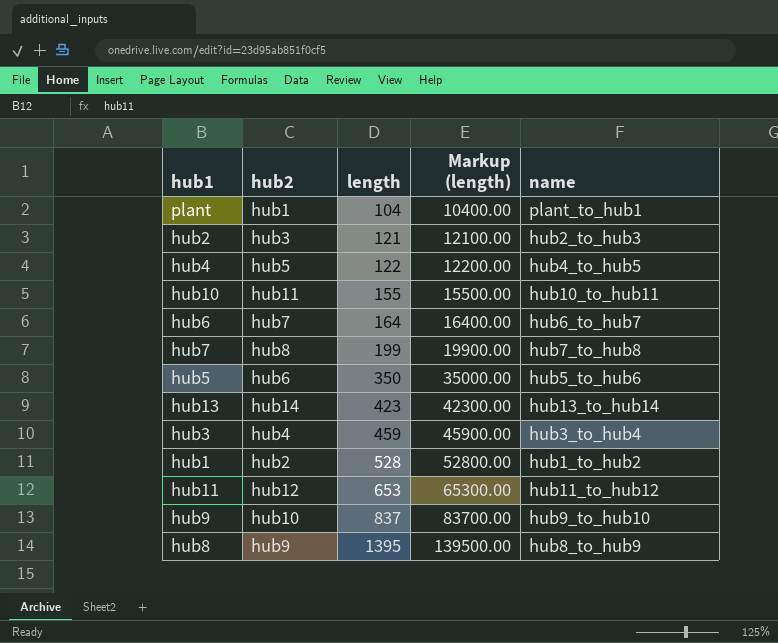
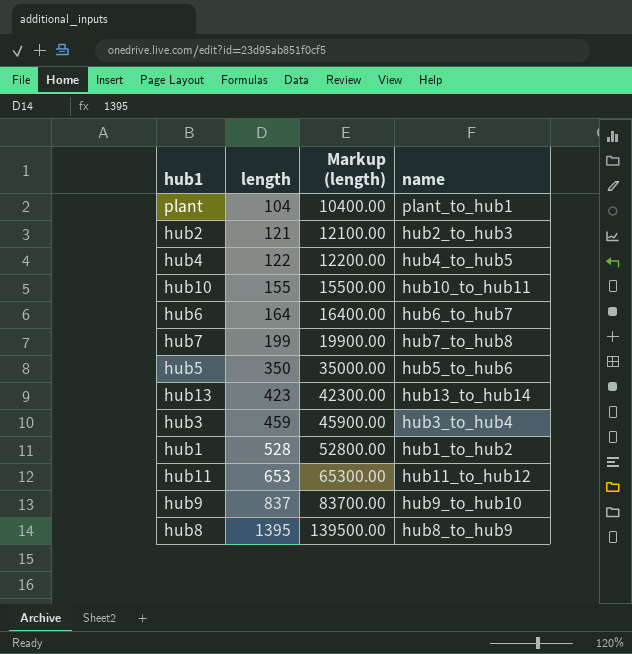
column hub2 | position: 2 -> none

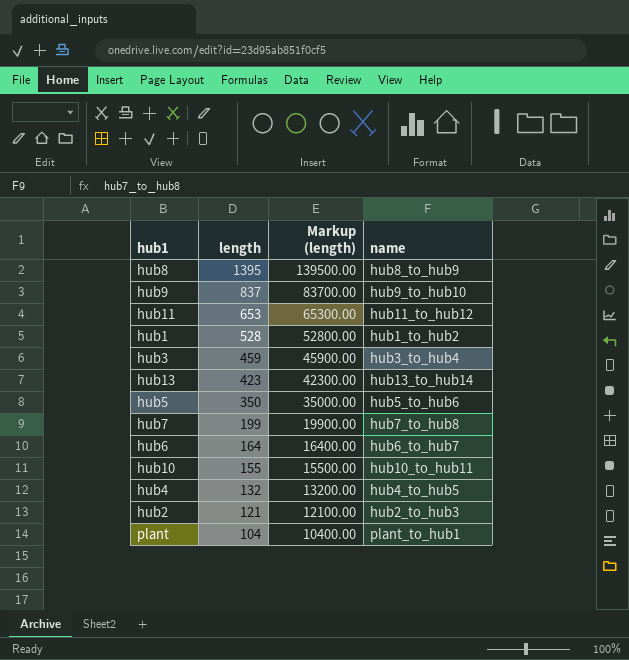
row order: length ascending -> length descending
hub4 | length: 122 -> 132
hub4 | Markup (length): 12200.00 -> 13200.00

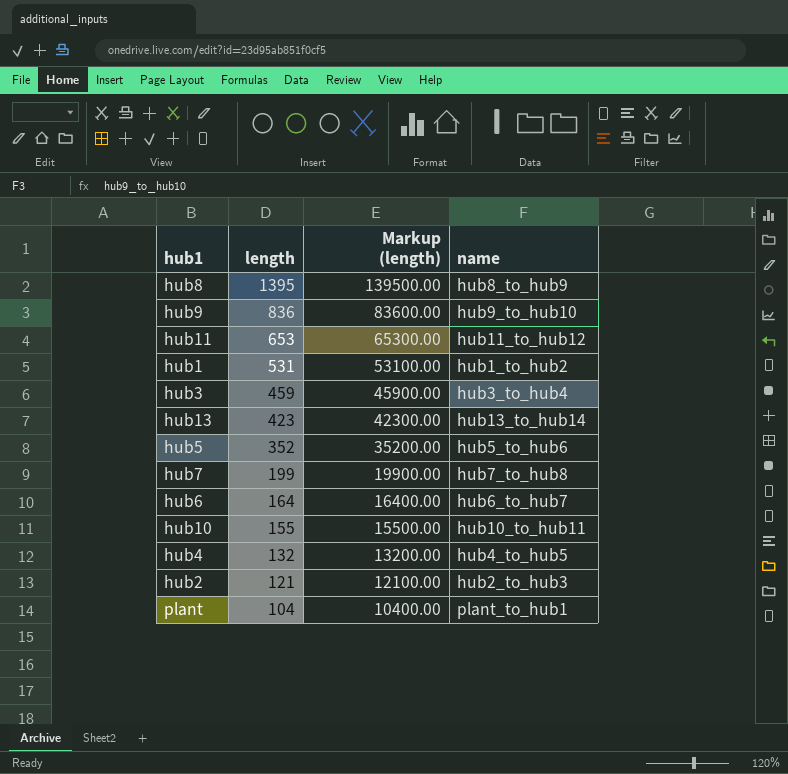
hub9 | length: 837 -> 836
hub9 | Markup (length): 83700.00 -> 83600.00
hub1 | length: 528 -> 531
hub1 | Markup (length): 52800.00 -> 53100.00
hub5 | length: 350 -> 352
hub5 | Markup (length): 35000.00 -> 35200.00

